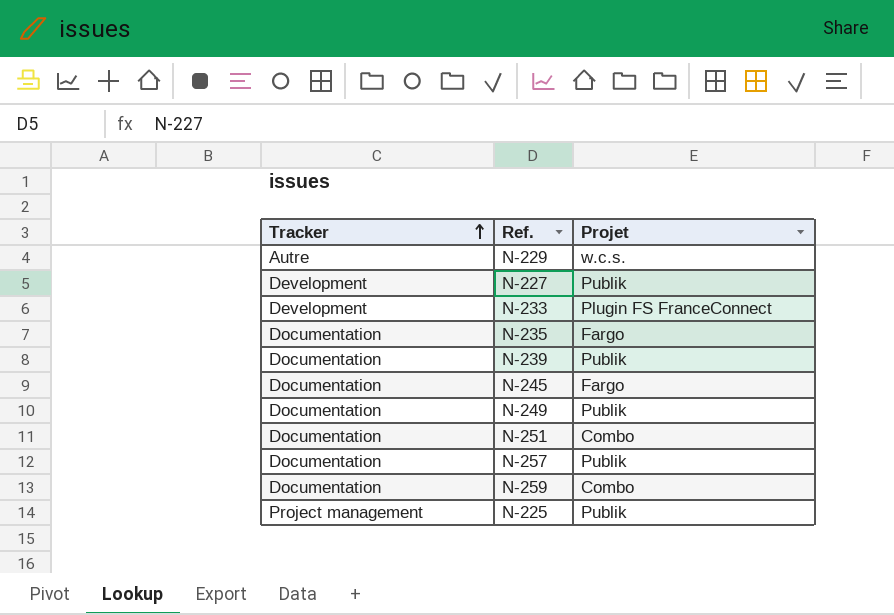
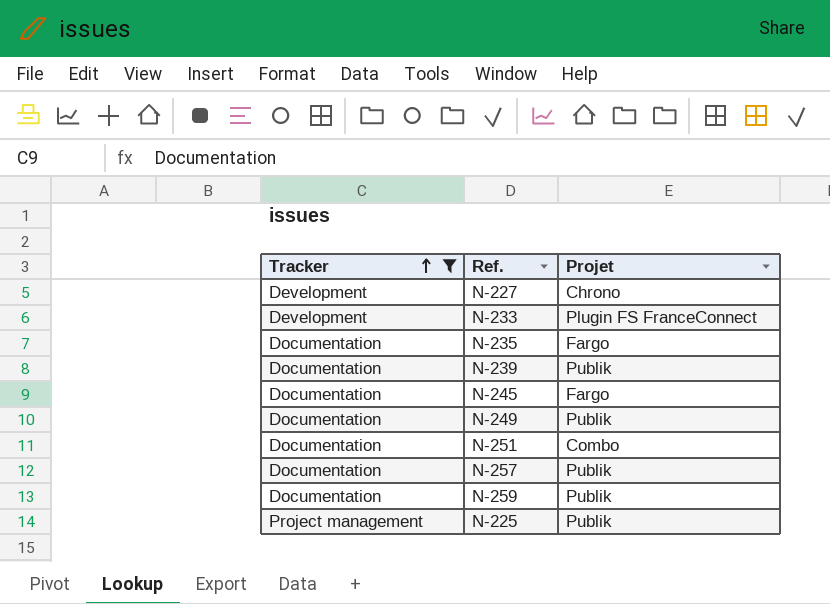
filter: none -> Tracker != Autre
N-227 | Projet: Publik -> Chrono
N-259 | Projet: Combo -> Publik

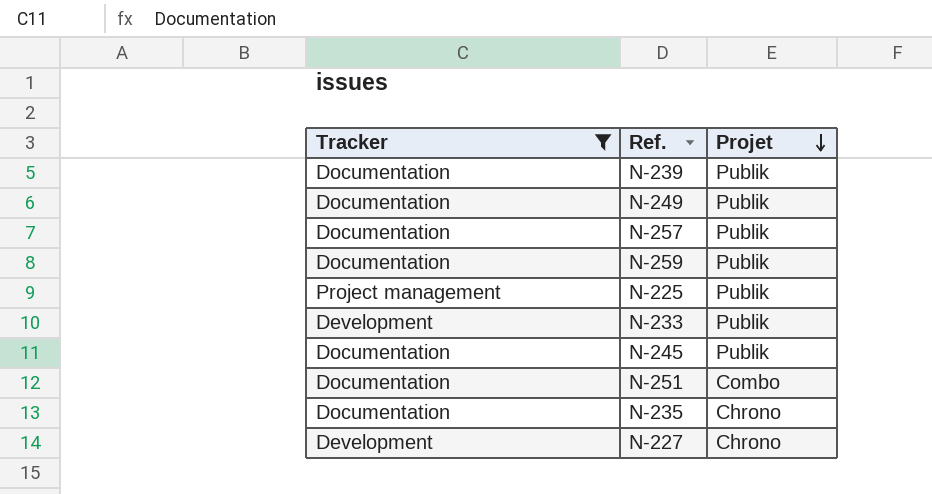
row order: Tracker ascending -> Projet descending
N-233 | Projet: Plugin FS FranceConnect -> Publik
N-245 | Projet: Fargo -> Publik
N-235 | Projet: Fargo -> Chrono

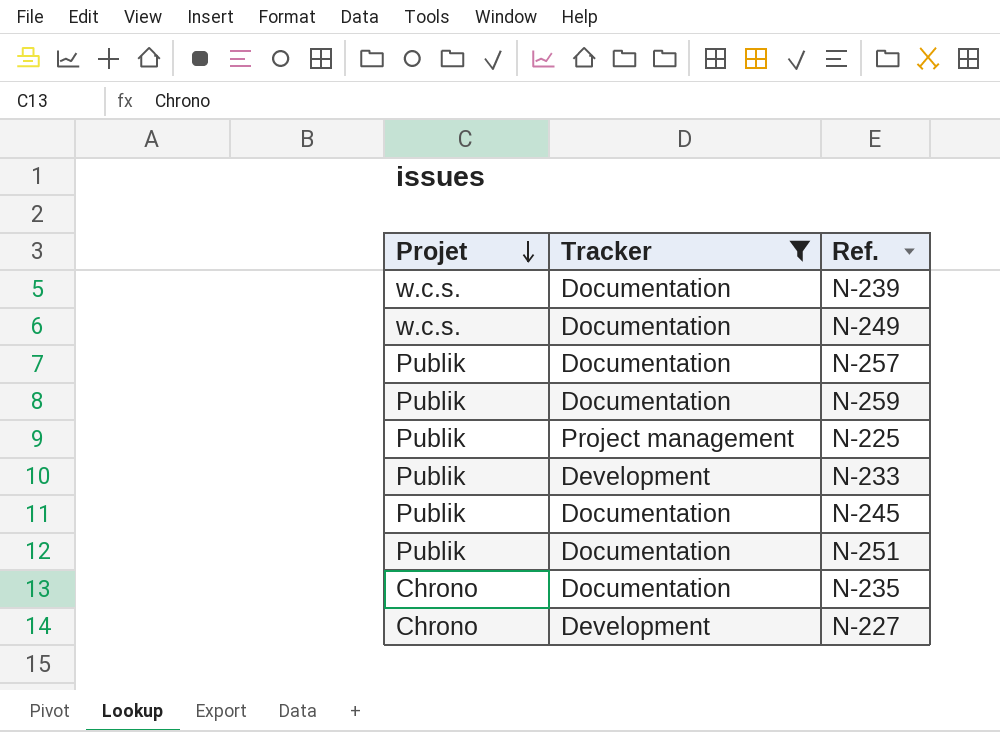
column Projet | position: 3 -> 1
N-239 | Projet: Publik -> w.c.s.
N-249 | Projet: Publik -> w.c.s.
N-251 | Projet: Combo -> Publik

